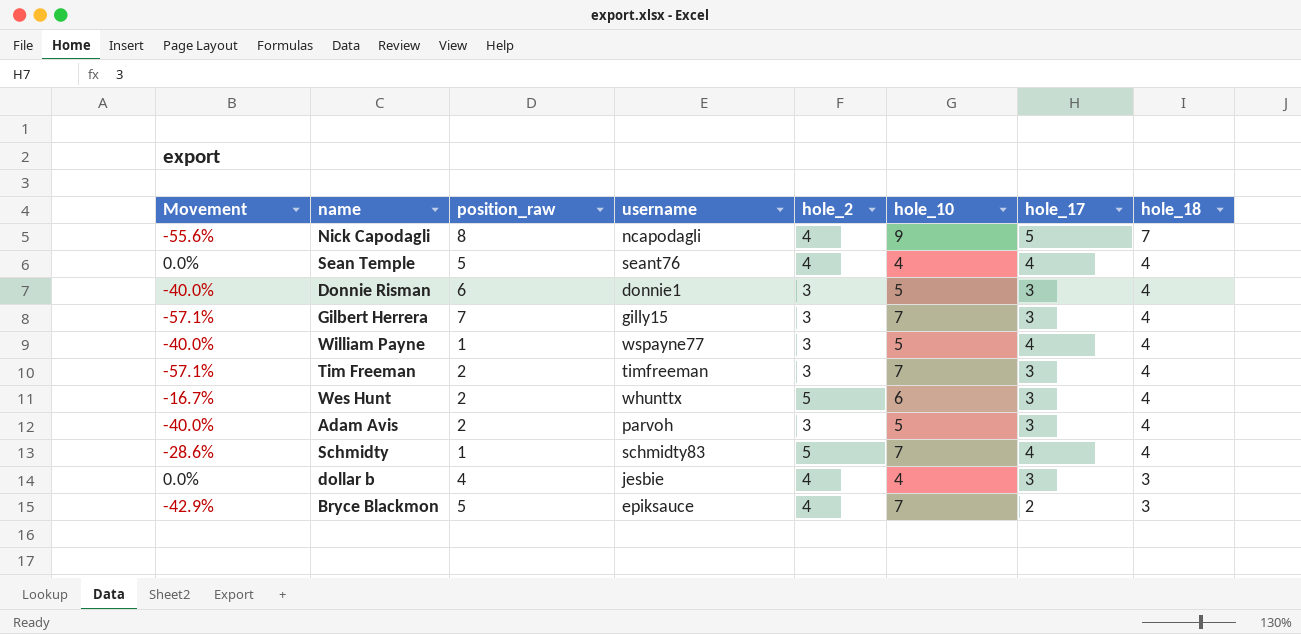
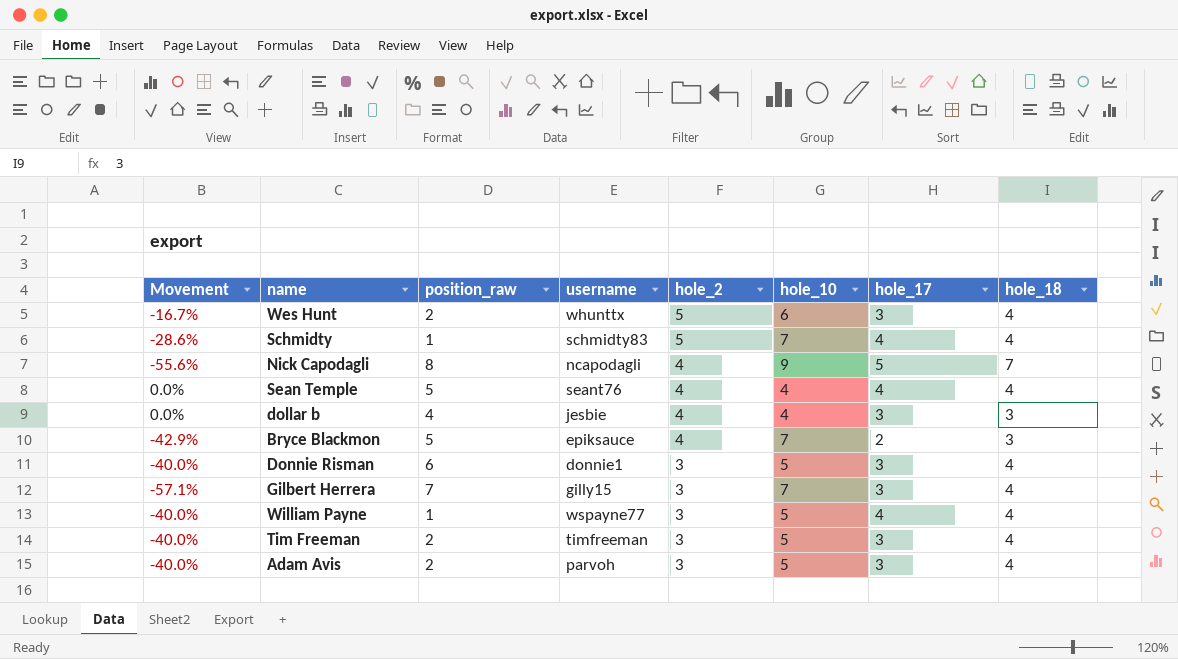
row order: hole_18 descending -> hole_2 descending
Tim Freeman | Movement: -57.1% -> -40.0%
Tim Freeman | hole_10: 7 -> 5

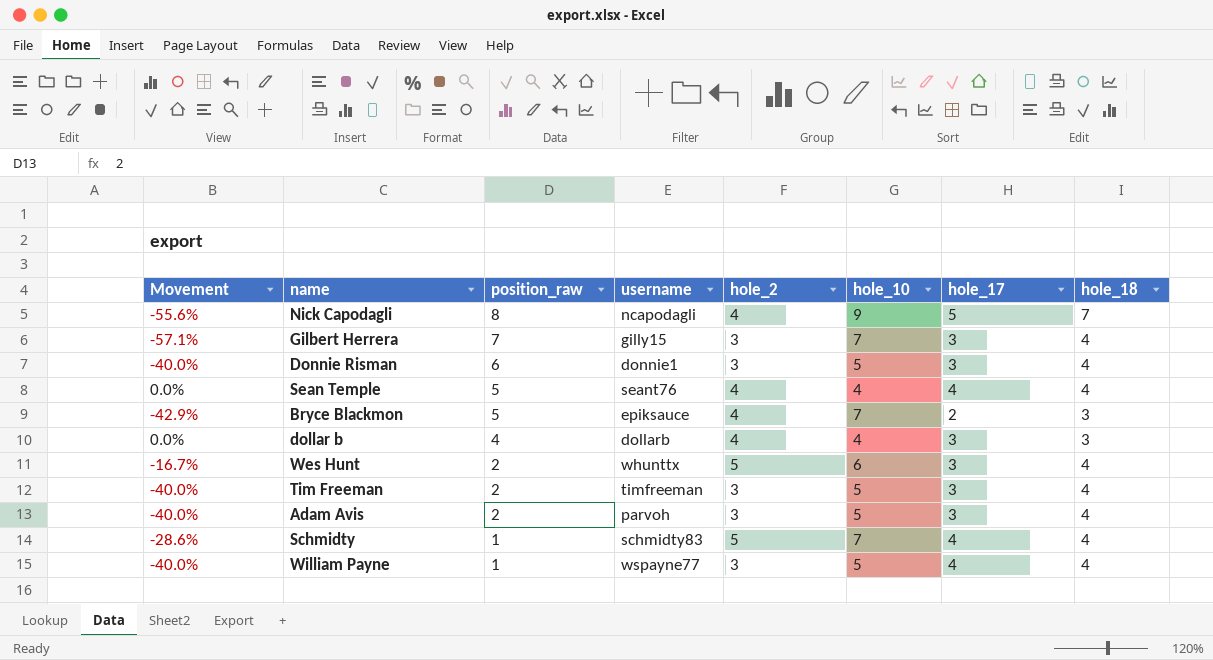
row order: hole_2 descending -> position_raw descending
dollar b | username: jesbie -> dollarb

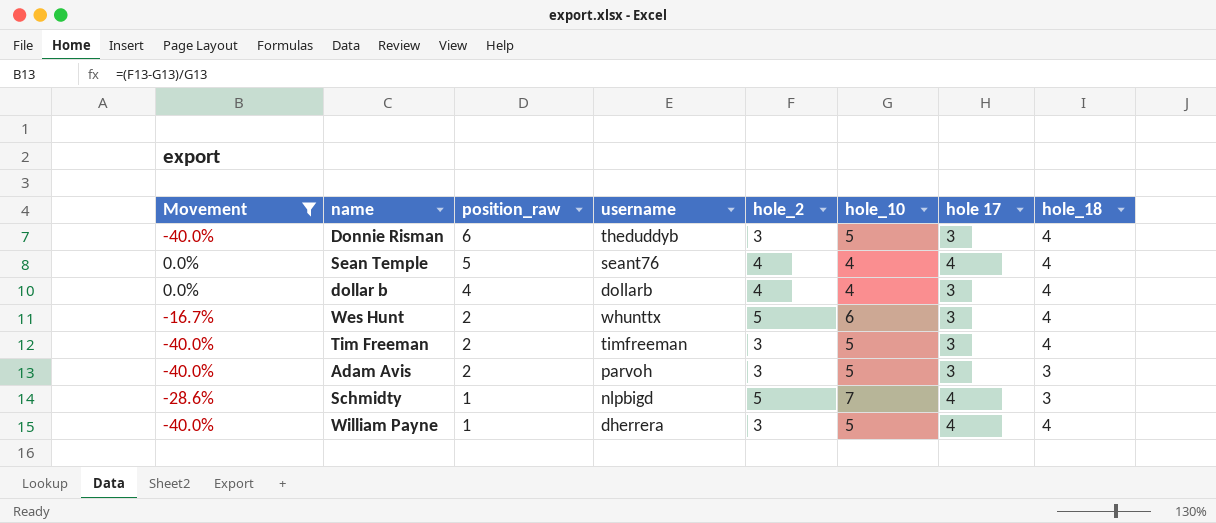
filter: none -> Movement >= -40.0%
column name: hole_17 -> hole 17
Donnie Risman | username: donnie1 -> theduddyb
dollar b | hole_18: 3 -> 4
Adam Avis | hole_18: 4 -> 3
Schmidty | username: schmidty83 -> nlpbigd
Schmidty | hole_18: 4 -> 3
William Payne | username: wspayne77 -> dherrera

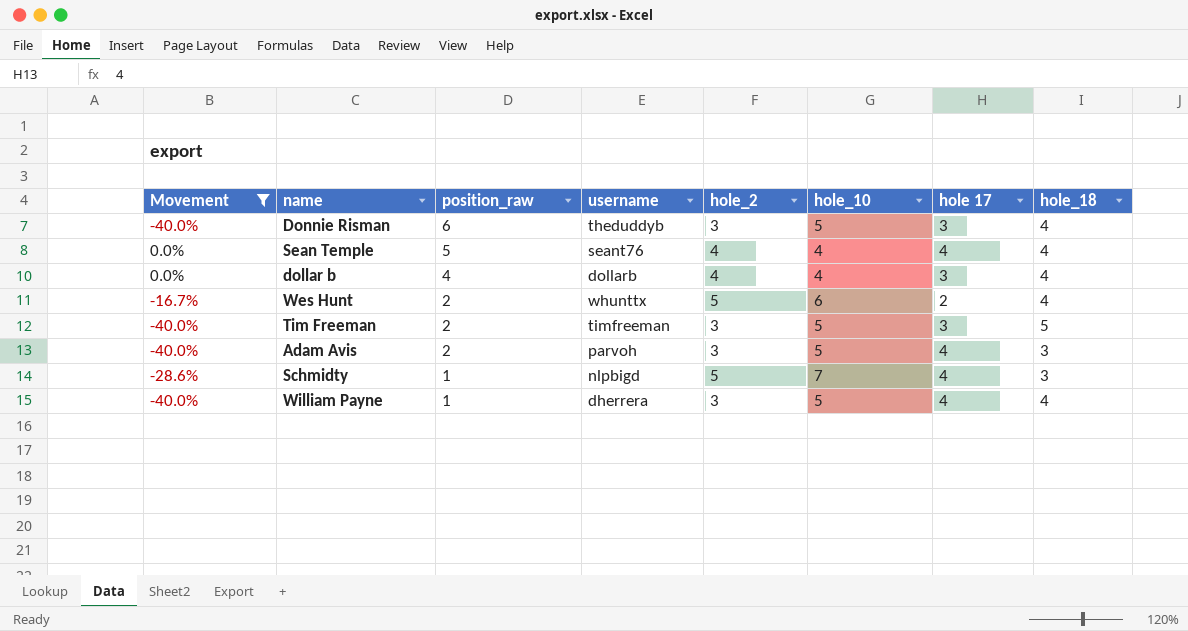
Wes Hunt | hole 17: 3 -> 2
Tim Freeman | hole_18: 4 -> 5
Adam Avis | hole 17: 3 -> 4

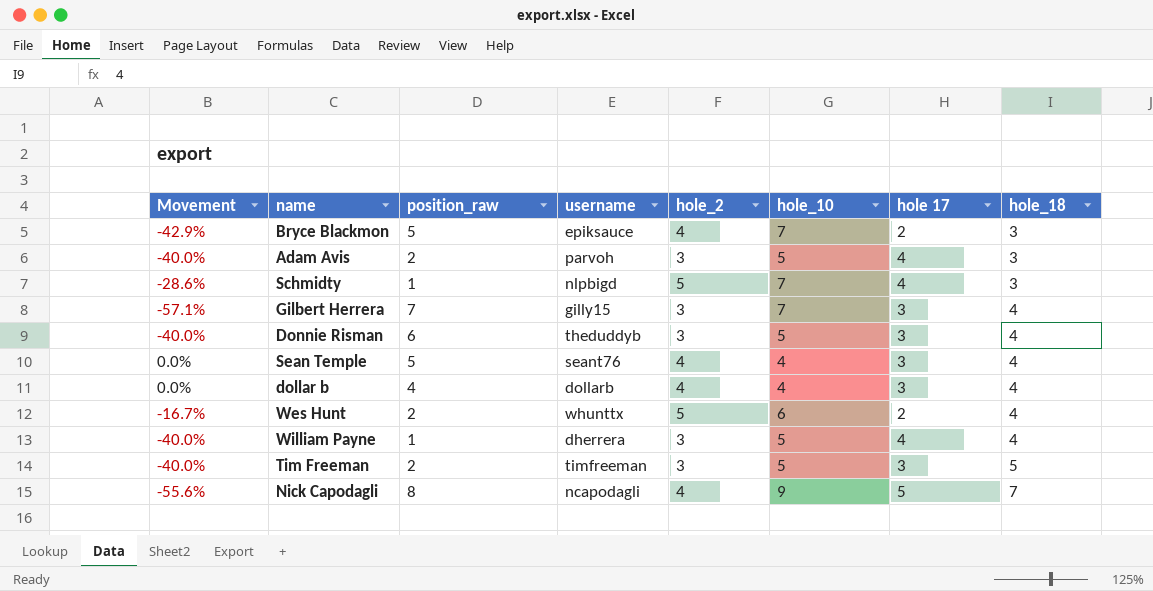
filter: Movement >= -40.0% -> none
row order: position_raw descending -> hole_18 ascending
Sean Temple | hole 17: 4 -> 3

